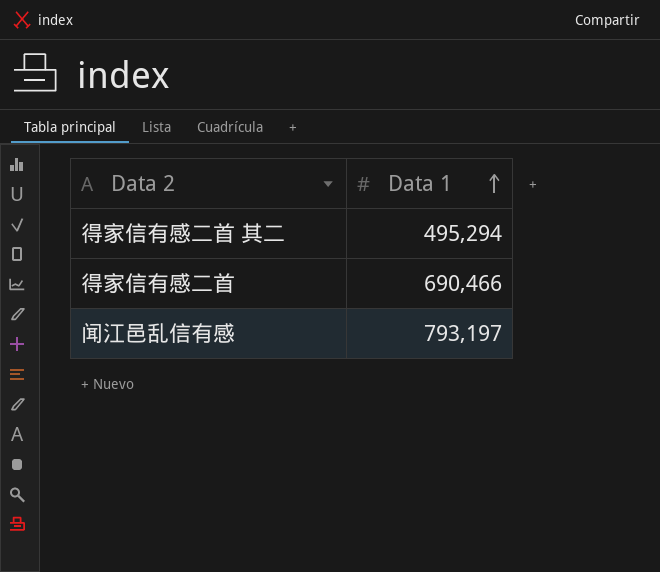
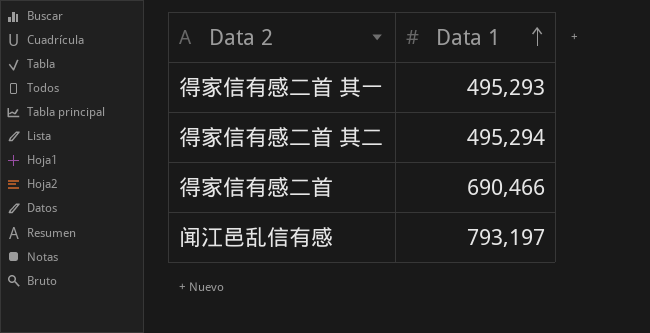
row 得家信有感二首 其一: none -> 495,293

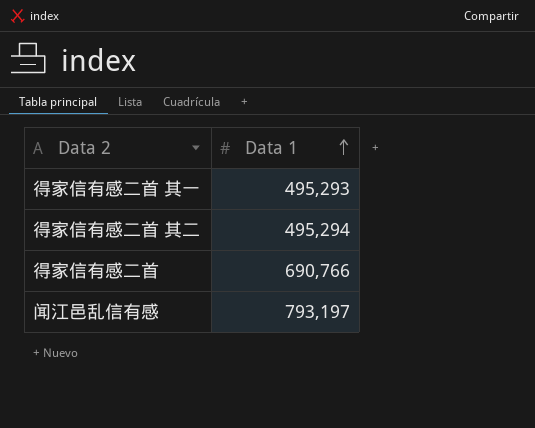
得家信有感二首 | Data 1: 690,466 -> 690,766

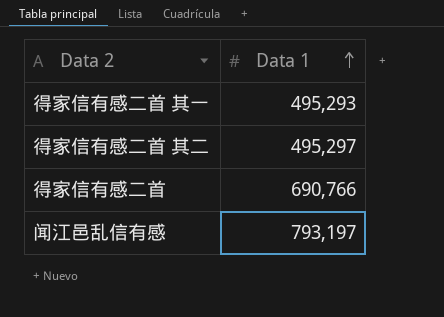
得家信有感二首 其二 | Data 1: 495,294 -> 495,297

